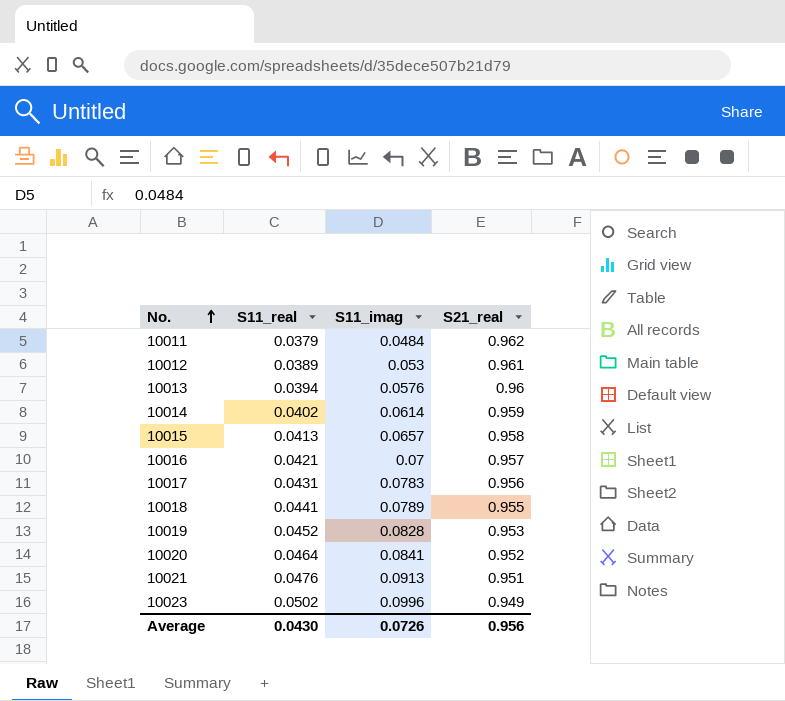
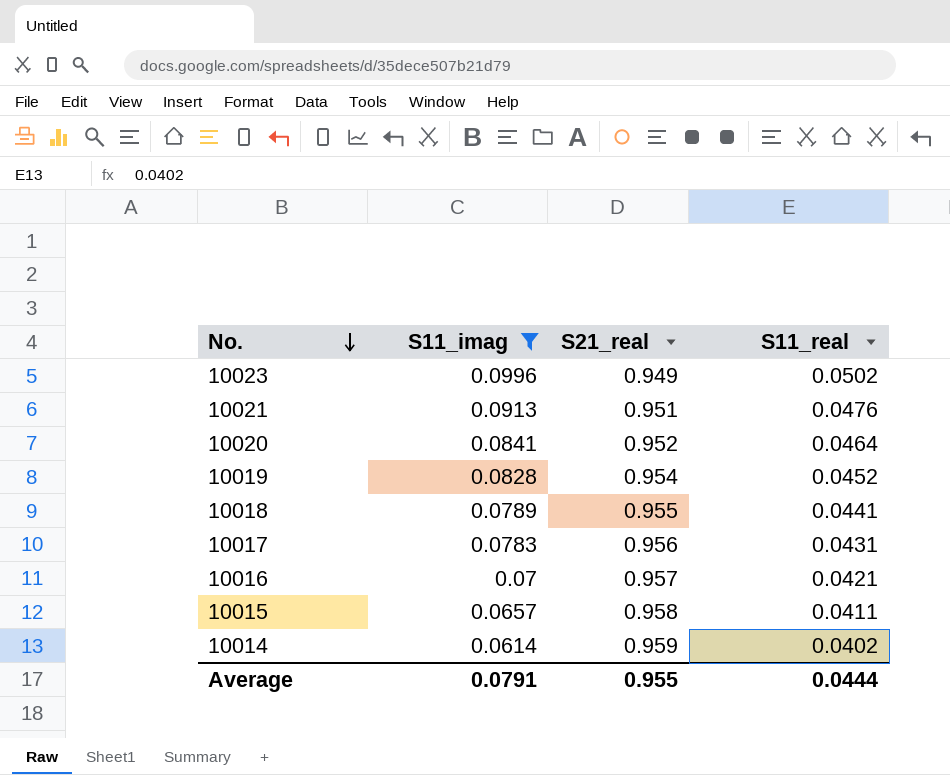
filter: none -> S11_imag >= 0.0614
row order: No. ascending -> No. descending
column S11_real | position: 2 -> 4
10019 | S21_real: 0.953 -> 0.954
10015 | S11_real: 0.0413 -> 0.0411
Average | S11_imag: 0.0726 -> 0.0791
Average | S21_real: 0.956 -> 0.955
Average | S11_real: 0.0430 -> 0.0444

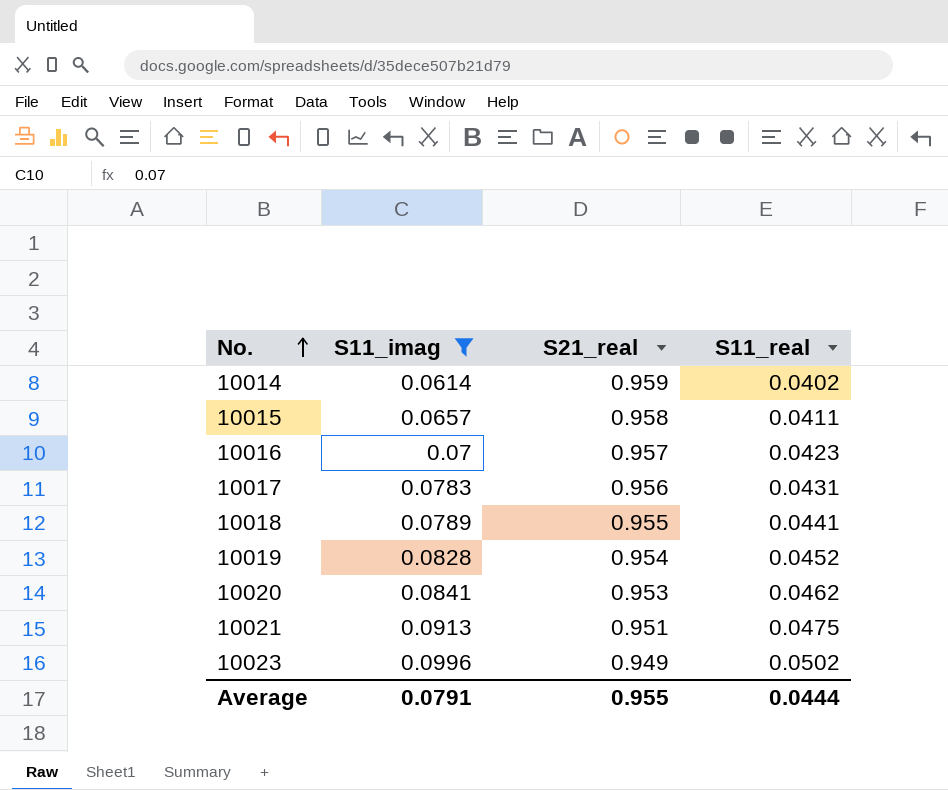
row order: No. descending -> No. ascending
10016 | S11_real: 0.0421 -> 0.0423
10020 | S21_real: 0.952 -> 0.953
10020 | S11_real: 0.0464 -> 0.0462
10021 | S11_real: 0.0476 -> 0.0475

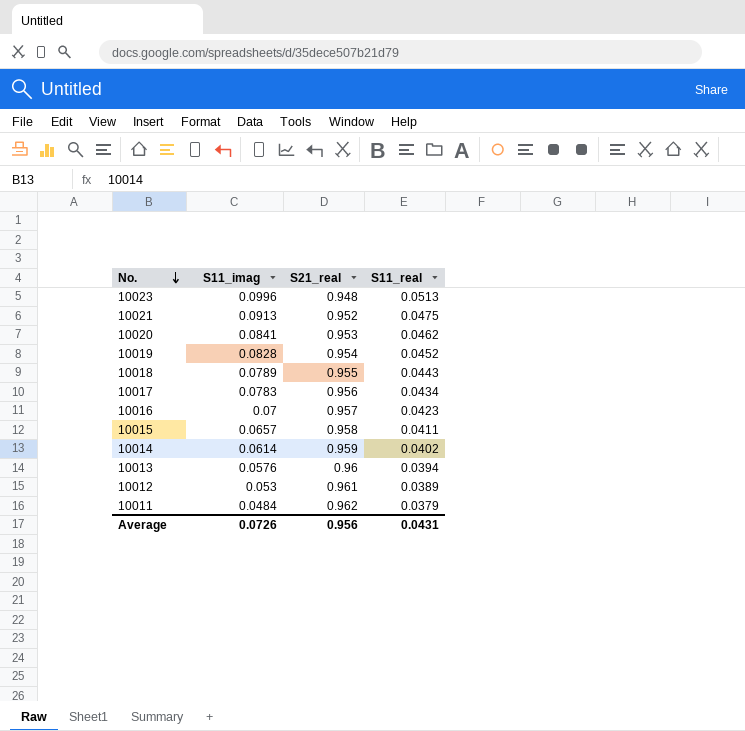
filter: S11_imag >= 0.0614 -> none
row order: No. ascending -> No. descending
10023 | S21_real: 0.949 -> 0.948
10023 | S11_real: 0.0502 -> 0.0513
10021 | S21_real: 0.951 -> 0.952
10018 | S11_real: 0.0441 -> 0.0443
10017 | S11_real: 0.0431 -> 0.0434
Average | S11_imag: 0.0791 -> 0.0726
Average | S21_real: 0.955 -> 0.956
Average | S11_real: 0.0444 -> 0.0431

